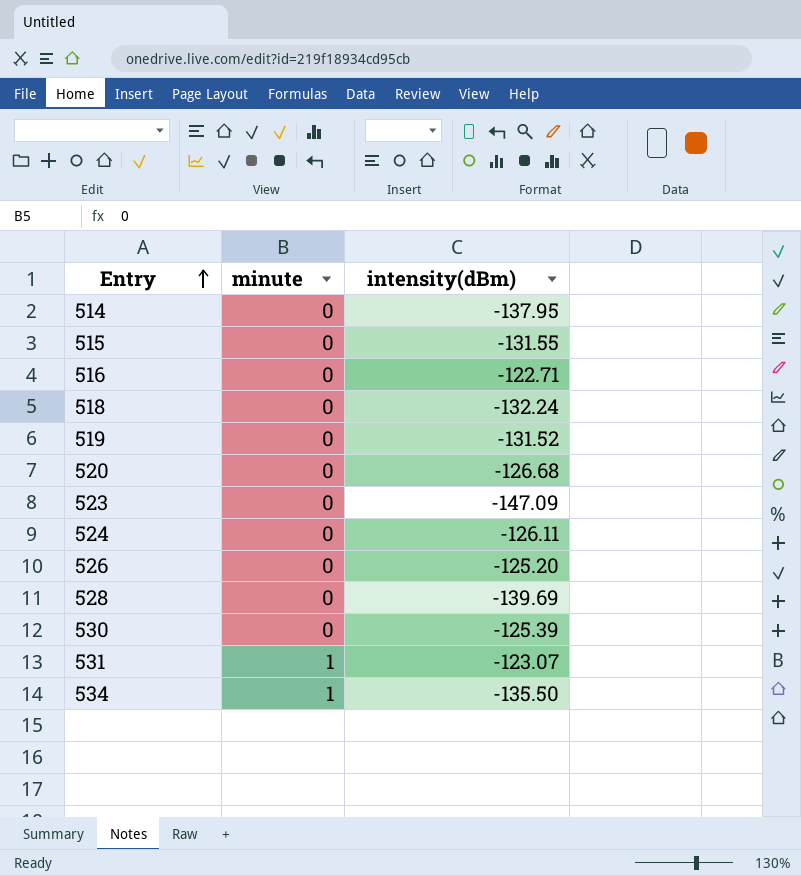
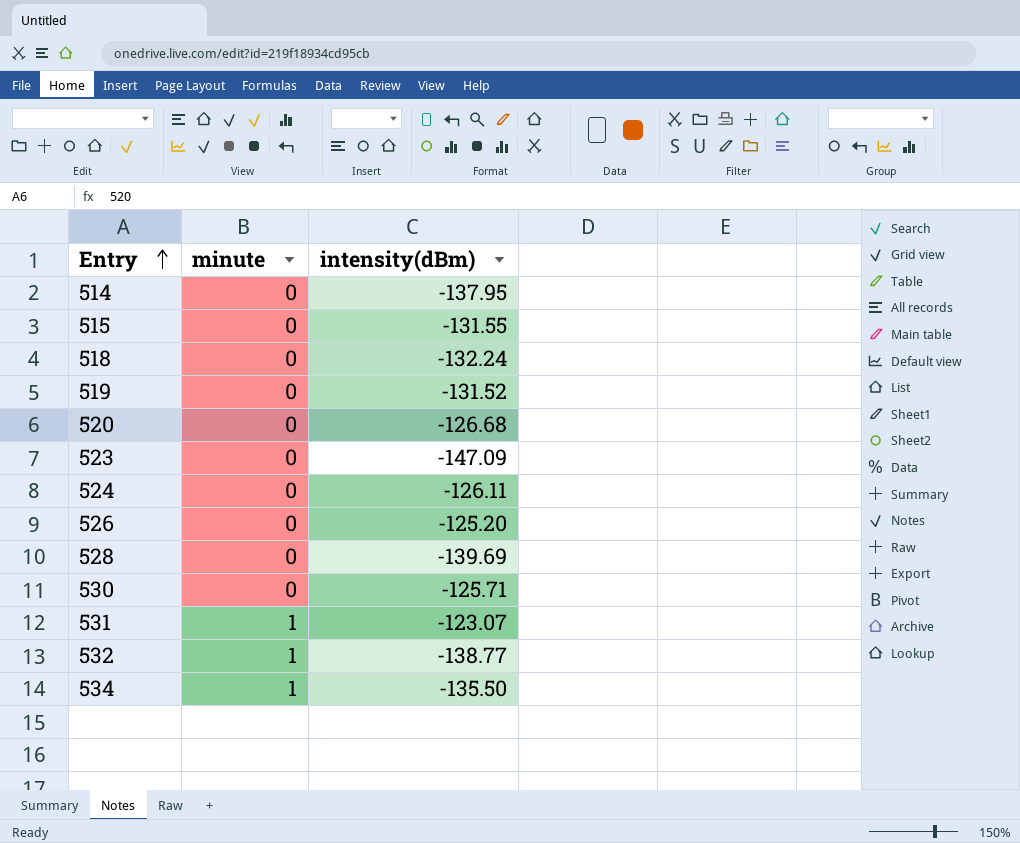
row 516: 0 | -122.71 -> none
530 | intensity(dBm): -125.39 -> -125.71
row 532: none -> 1 | -138.77

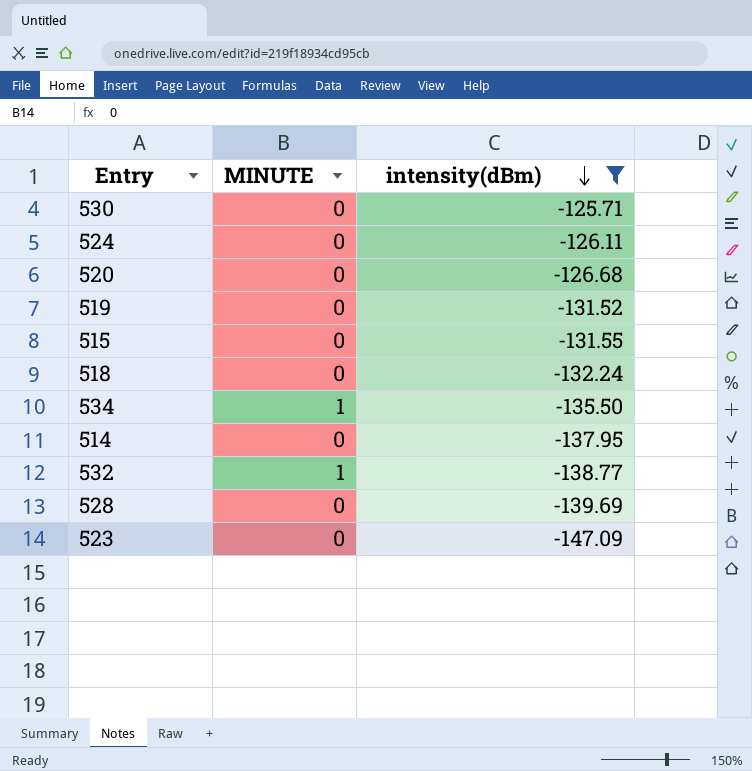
filter: none -> intensity(dBm) <= -125.71
row order: Entry ascending -> intensity(dBm) descending
column name: minute -> MINUTE

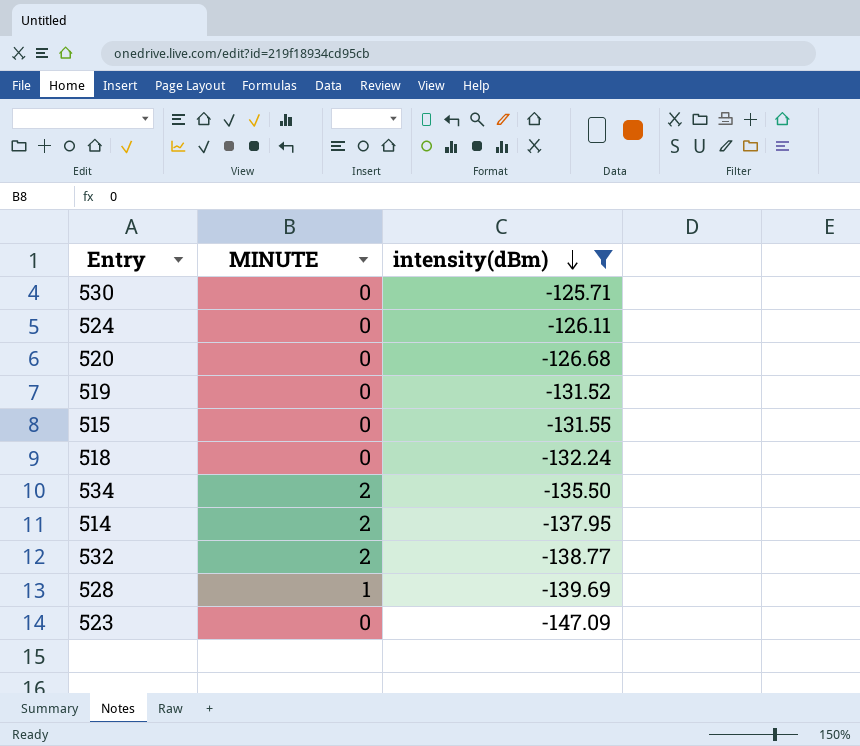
534 | MINUTE: 1 -> 2
514 | MINUTE: 0 -> 2
532 | MINUTE: 1 -> 2
528 | MINUTE: 0 -> 1

